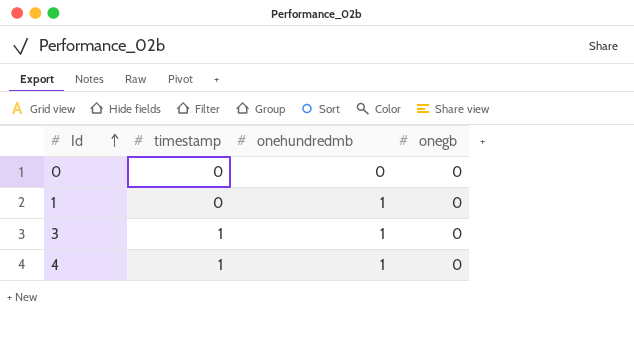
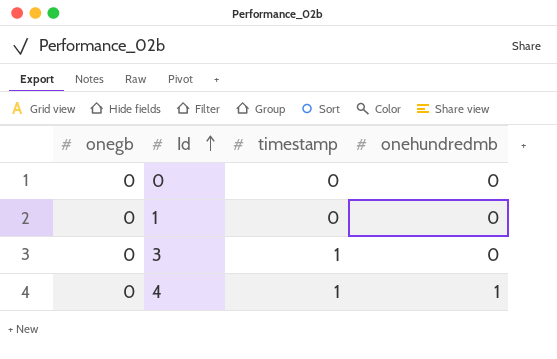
column onegb | position: 4 -> 1
1 | onehundredmb: 1 -> 0
3 | onehundredmb: 1 -> 0

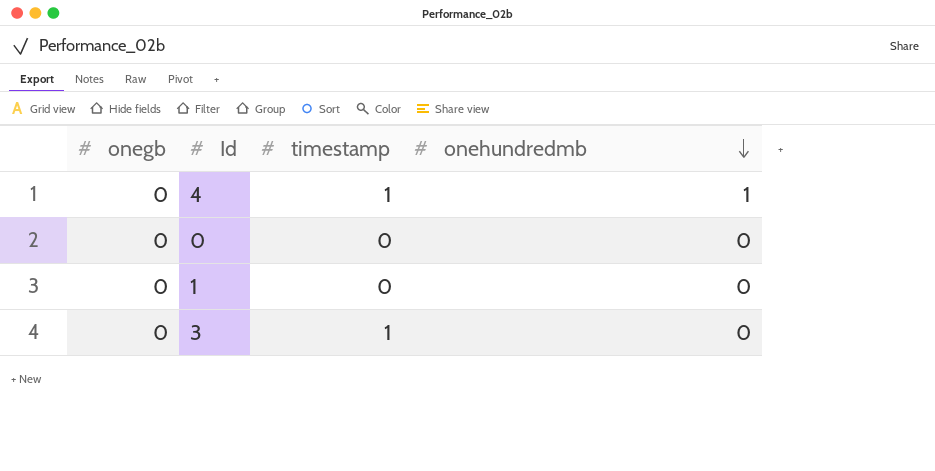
row order: Id ascending -> onehundredmb descending

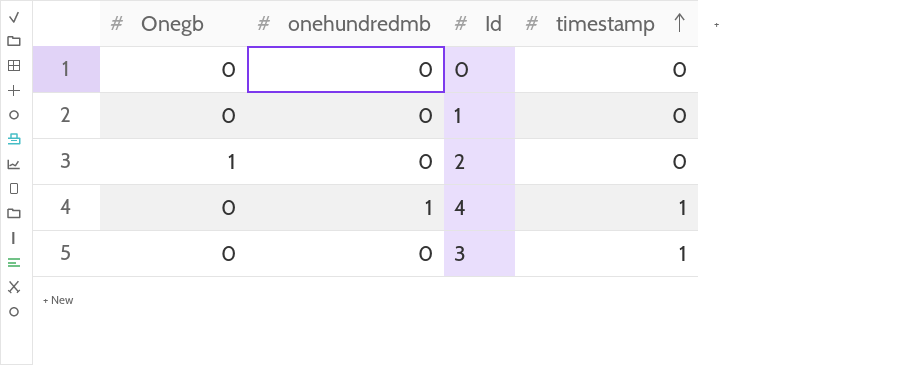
row order: onehundredmb descending -> timestamp ascending
column name: onegb -> Onegb
column onehundredmb | position: 4 -> 2
row 2: none -> 1 | 0 | 0

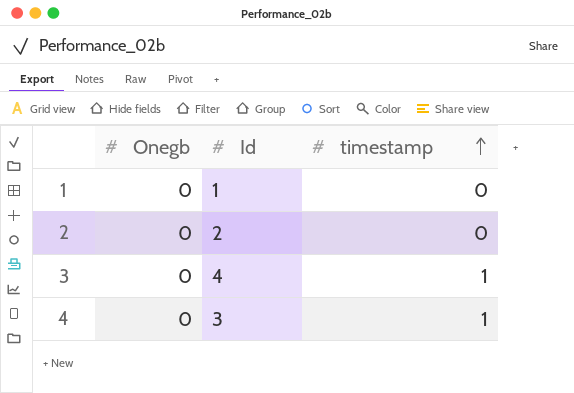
column onehundredmb | position: 2 -> none
row 0: 0 | 0 | 0 -> none
2 | Onegb: 1 -> 0

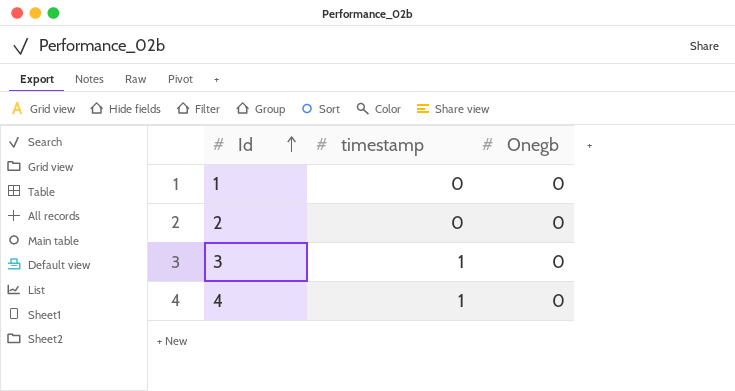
row order: timestamp ascending -> Id ascending
column Onegb | position: 1 -> 3

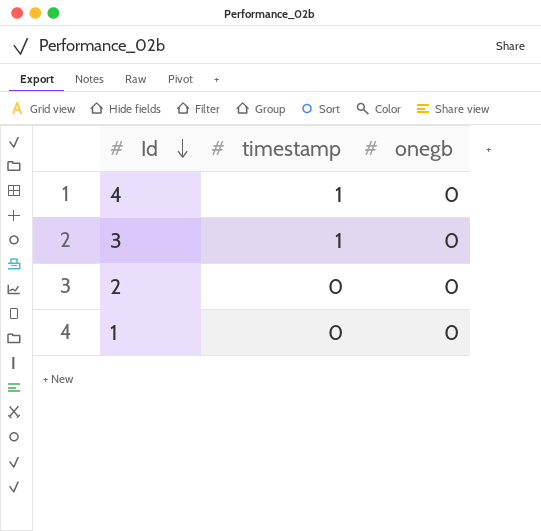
row order: Id ascending -> Id descending
column name: Onegb -> onegb

